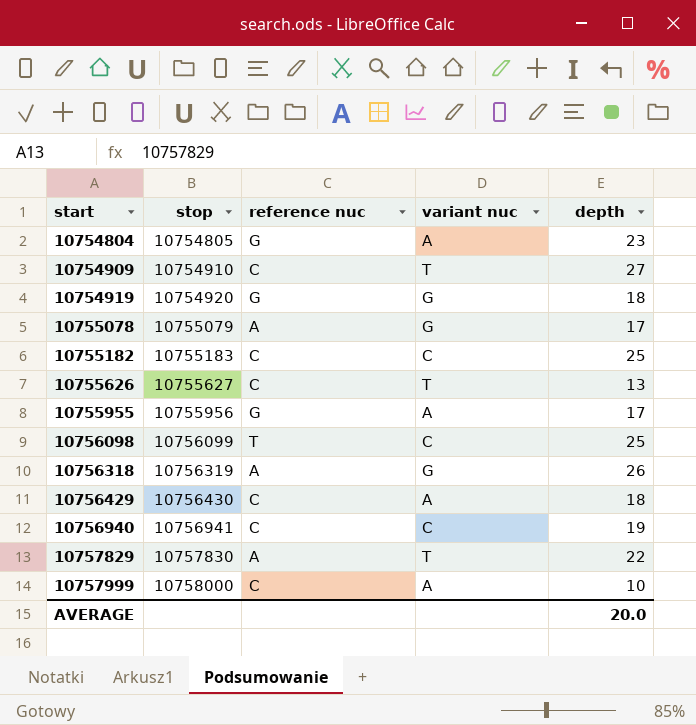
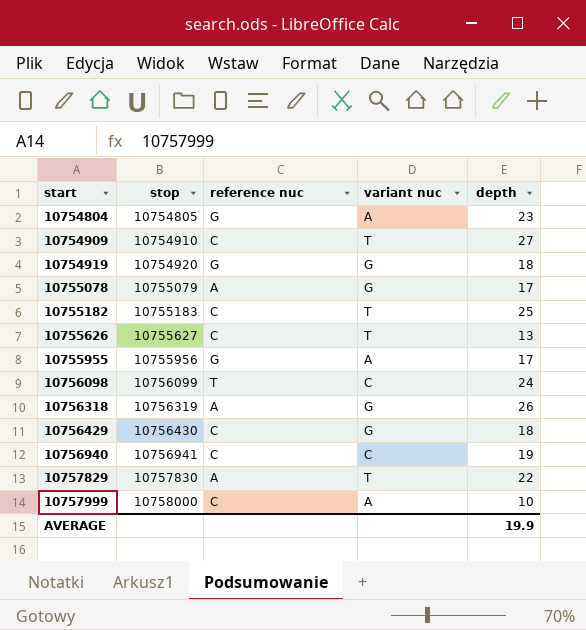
10755182 | variant nuc: C -> T
10756098 | depth: 25 -> 24
10756429 | variant nuc: A -> G
AVERAGE | depth: 20.0 -> 19.9

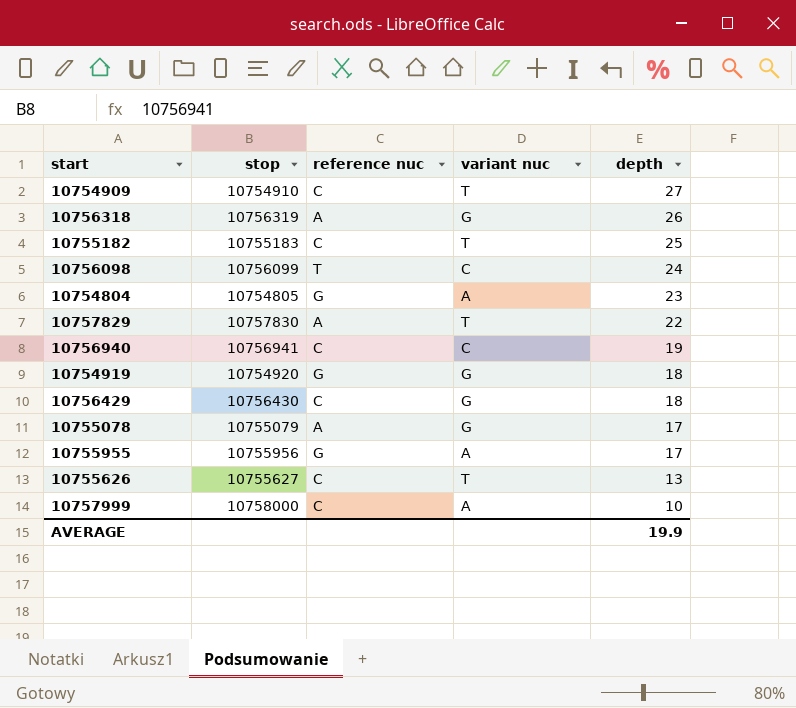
row order: start ascending -> depth descending

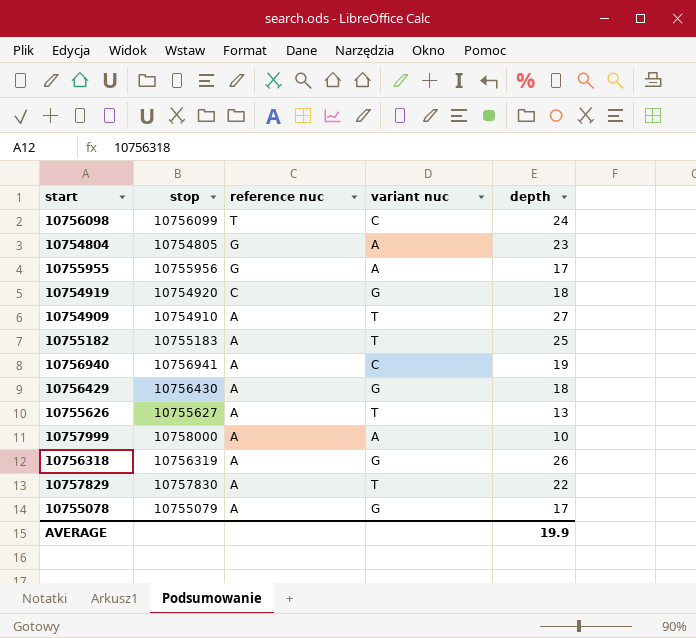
row order: depth descending -> reference nuc descending
10754919 | reference nuc: G -> C
10754909 | reference nuc: C -> A
10755182 | reference nuc: C -> A
10756940 | reference nuc: C -> A
10756429 | reference nuc: C -> A
10755626 | reference nuc: C -> A
10757999 | reference nuc: C -> A

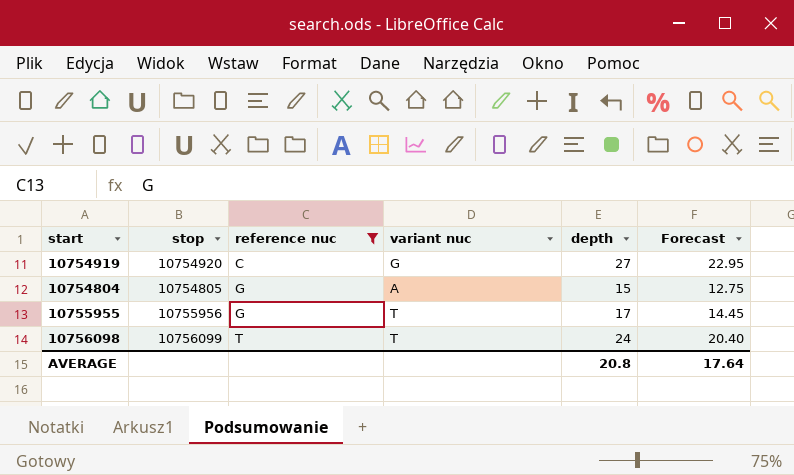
filter: none -> reference nuc != A
row order: reference nuc descending -> reference nuc ascending
column Forecast | formula: none -> [depth] * 0.85
10754919 | depth: 18 -> 27
10754804 | depth: 23 -> 15
10755955 | variant nuc: A -> T
10756098 | variant nuc: C -> T
AVERAGE | depth: 19.9 -> 20.8

